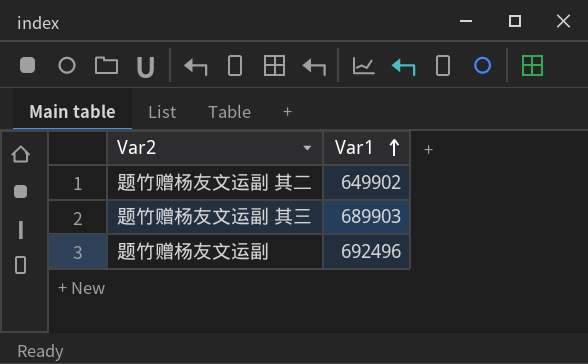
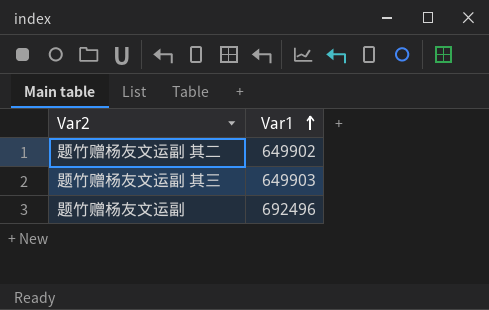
题竹赠杨友文运副 其三 | Var1: 689903 -> 649903

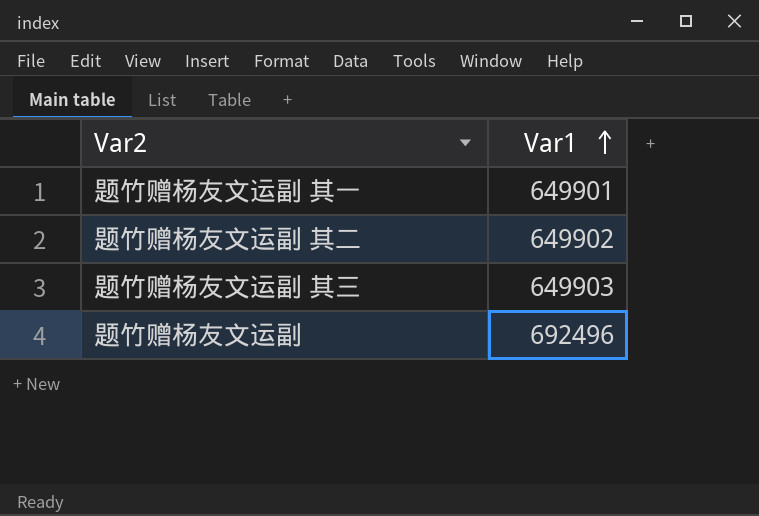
row 题竹赠杨友文运副 其一: none -> 649901

